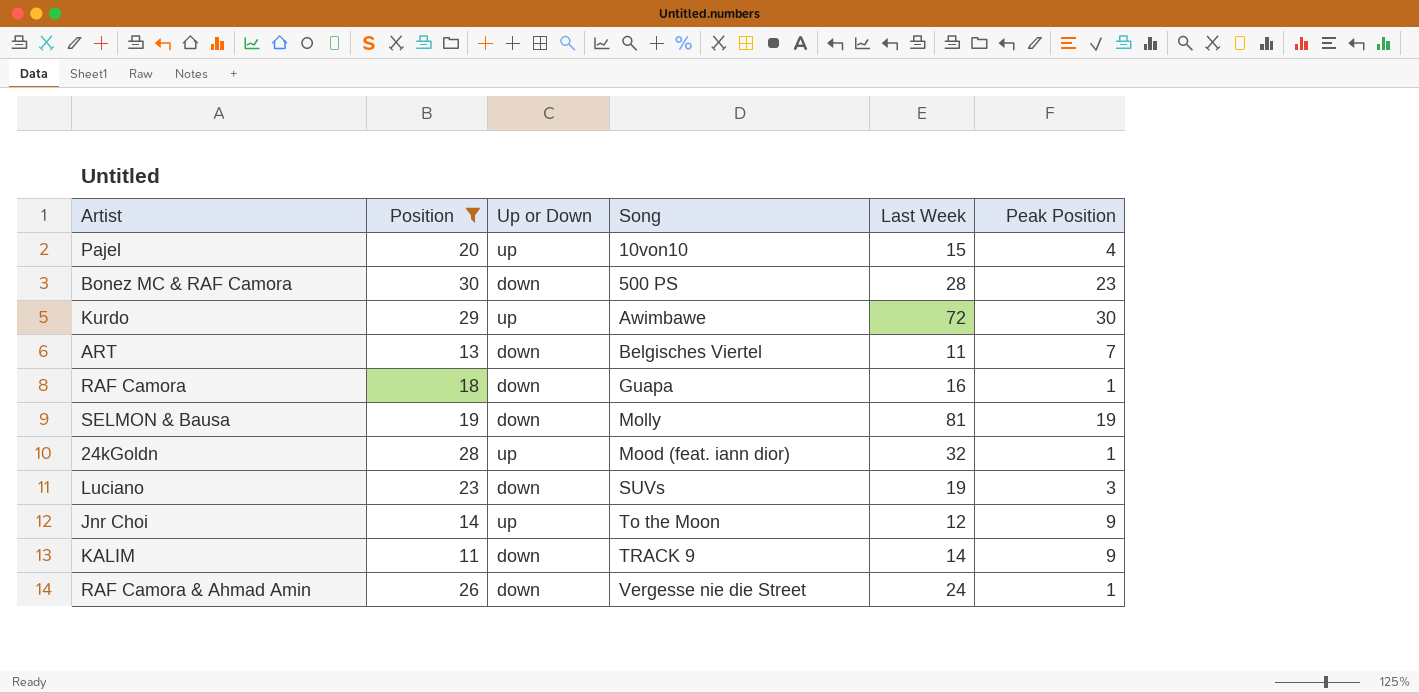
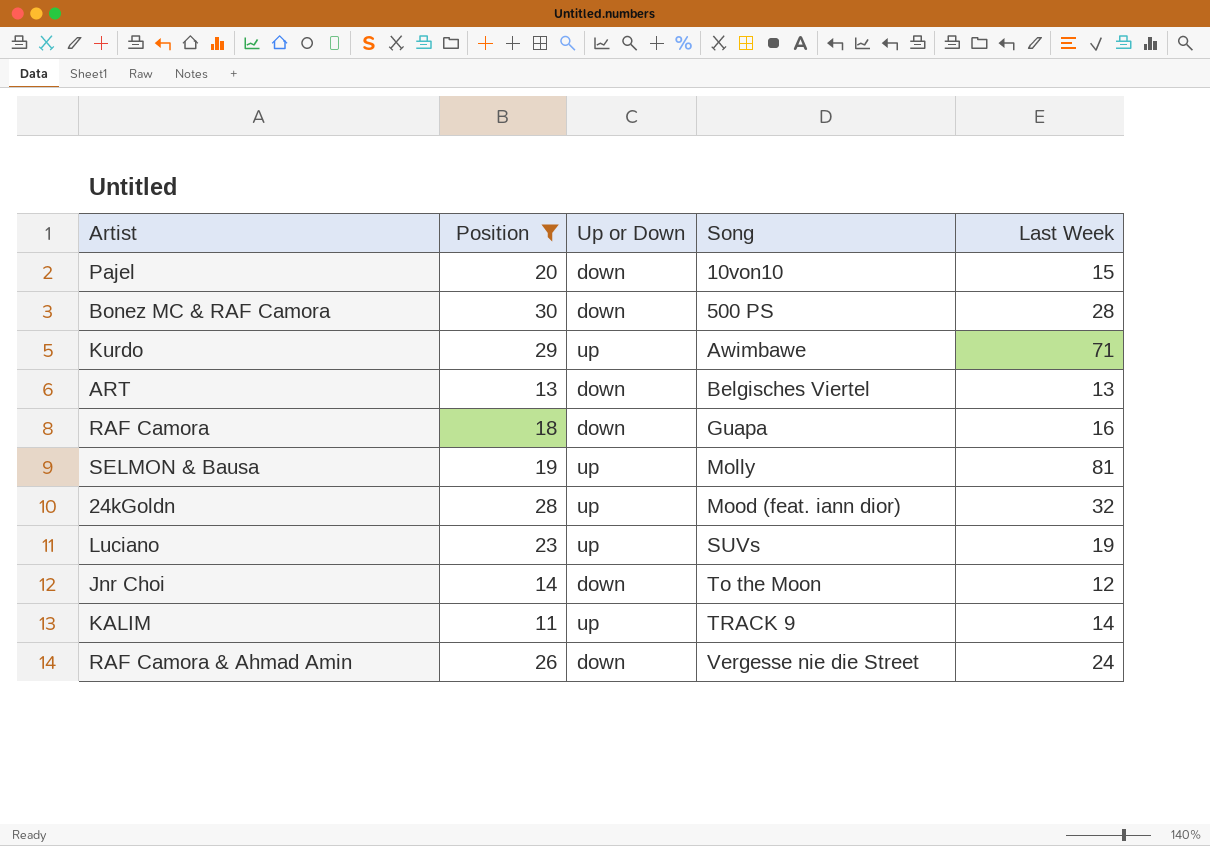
column Peak Position | position: 6 -> none
Pajel | Up or Down: up -> down
Kurdo | Last Week: 72 -> 71
ART | Last Week: 11 -> 13
SELMON & Bausa | Up or Down: down -> up
Luciano | Up or Down: down -> up
Jnr Choi | Up or Down: up -> down
KALIM | Up or Down: down -> up

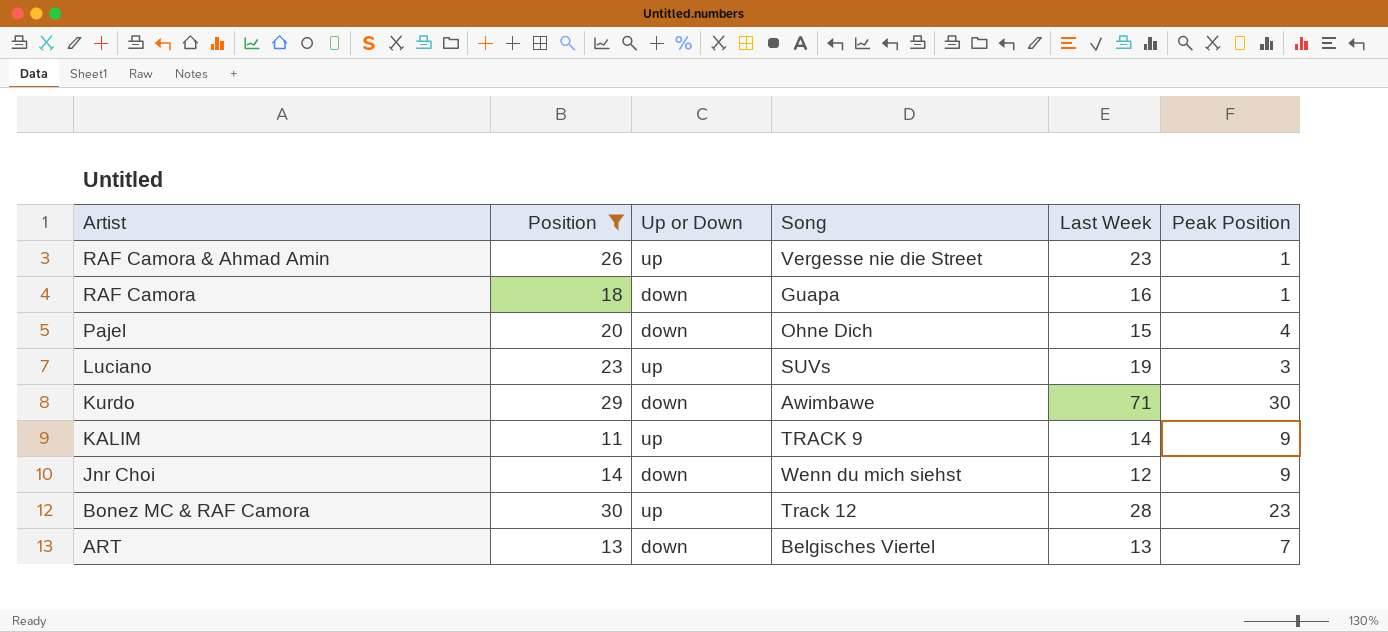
row order: Song ascending -> Artist descending
column Peak Position | position: none -> 6
row SELMON & Bausa: 19 | up | Molly | 81 -> none
row 24kGoldn: 28 | up | Mood (feat. iann dior) | 32 -> none
RAF Camora & Ahmad Amin | Up or Down: down -> up
RAF Camora & Ahmad Amin | Last Week: 24 -> 23
Pajel | Song: 10von10 -> Ohne Dich
Kurdo | Up or Down: up -> down
Jnr Choi | Song: To the Moon -> Wenn du mich siehst
Bonez MC & RAF Camora | Up or Down: down -> up
Bonez MC & RAF Camora | Song: 500 PS -> Track 12

